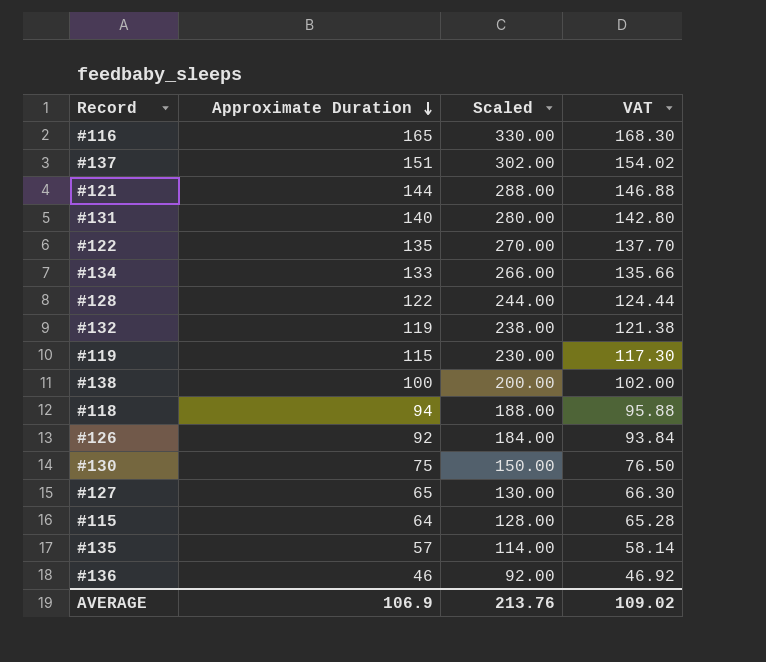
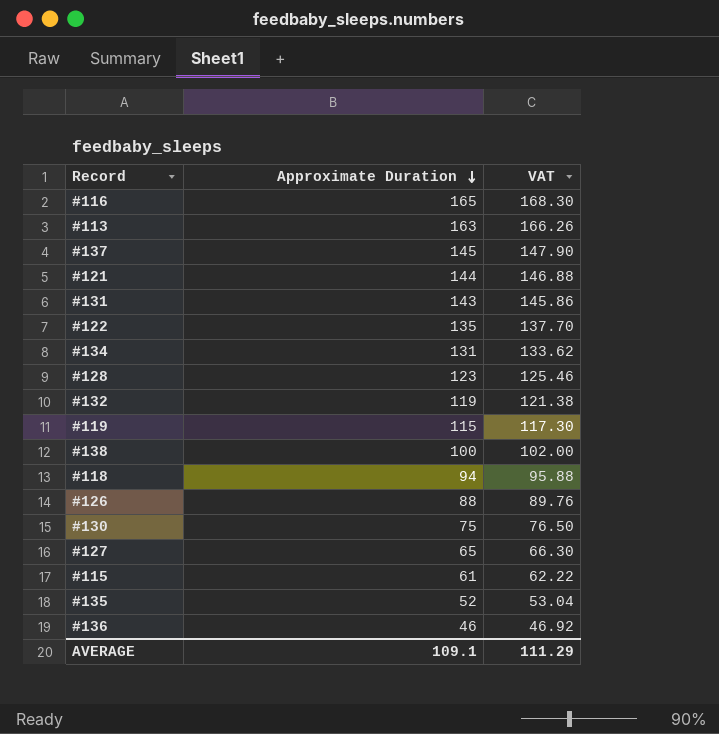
column Scaled | formula: [Approximate Duration] * 2 -> none
row #113: none -> 163 | 166.26
#137 | Approximate Duration: 151 -> 145
#137 | VAT: 154.02 -> 147.90
#131 | Approximate Duration: 140 -> 143
#131 | VAT: 142.80 -> 145.86
#134 | Approximate Duration: 133 -> 131
#134 | VAT: 135.66 -> 133.62
#128 | Approximate Duration: 122 -> 123
#128 | VAT: 124.44 -> 125.46
#126 | Approximate Duration: 92 -> 88
#126 | VAT: 93.84 -> 89.76
#115 | Approximate Duration: 64 -> 61
#115 | VAT: 65.28 -> 62.22
#135 | Approximate Duration: 57 -> 52
#135 | VAT: 58.14 -> 53.04
AVERAGE | Approximate Duration: 106.9 -> 109.1
AVERAGE | VAT: 109.02 -> 111.29

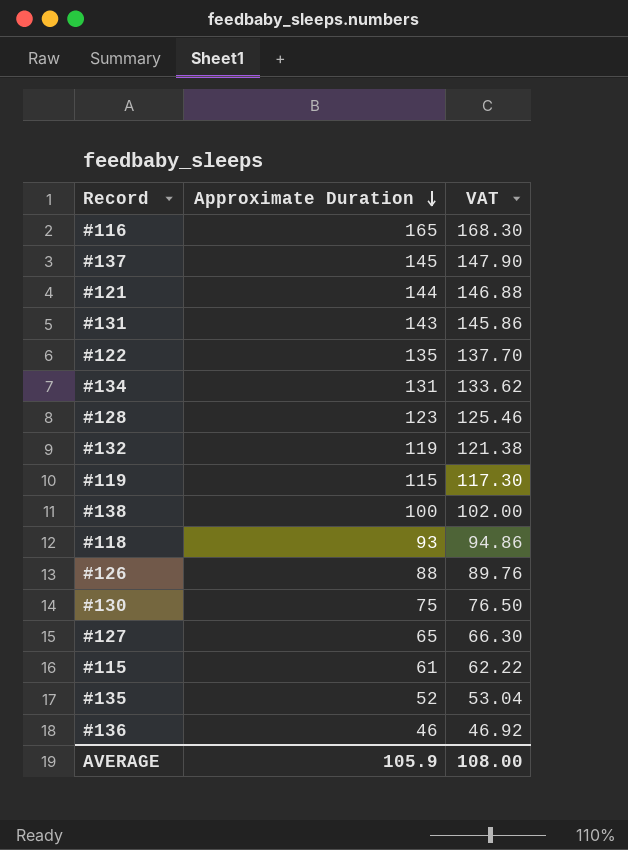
row #113: 163 | 166.26 -> none
#118 | Approximate Duration: 94 -> 93
#118 | VAT: 95.88 -> 94.86
AVERAGE | Approximate Duration: 109.1 -> 105.9
AVERAGE | VAT: 111.29 -> 108.00

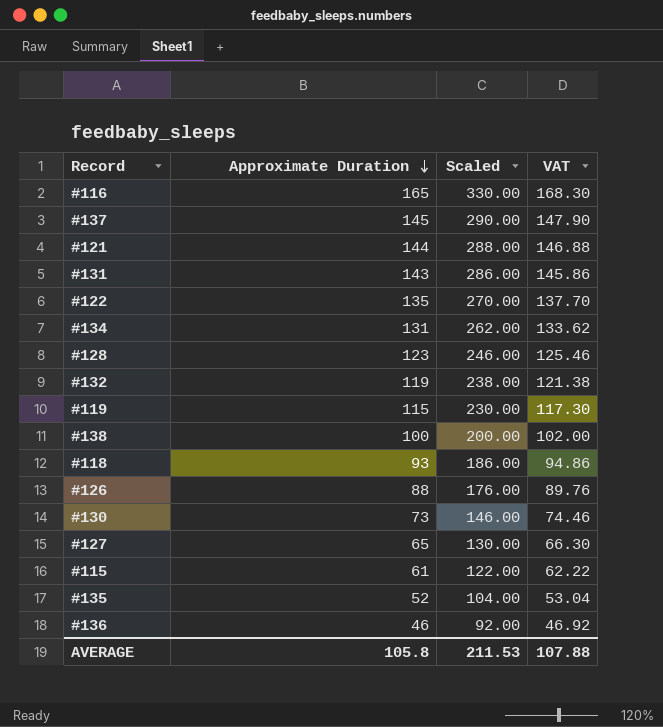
column Scaled | formula: none -> [Approximate Duration] * 2
#130 | Approximate Duration: 75 -> 73
#130 | VAT: 76.50 -> 74.46
AVERAGE | Approximate Duration: 105.9 -> 105.8
AVERAGE | VAT: 108.00 -> 107.88

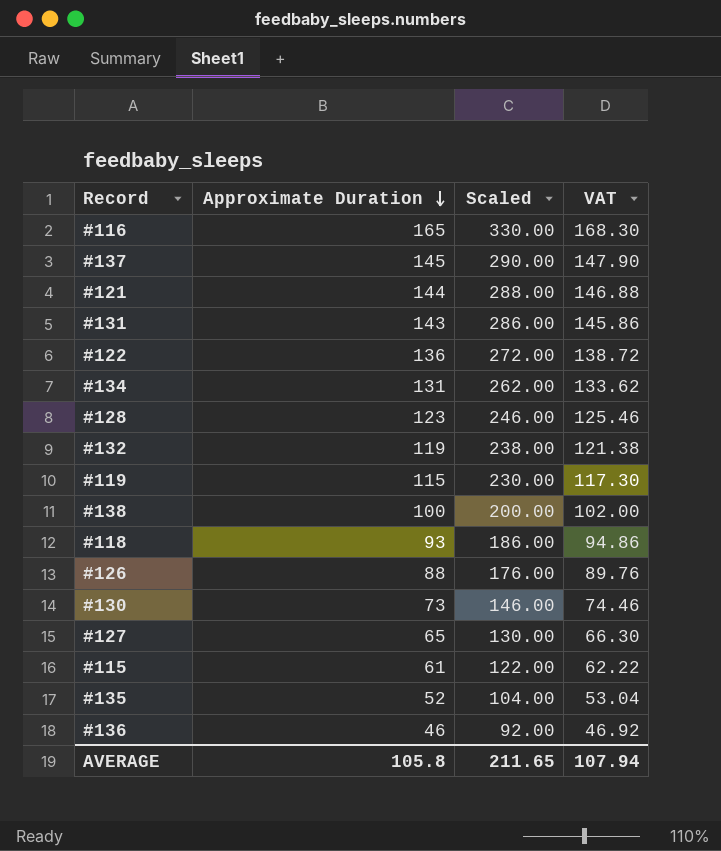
#122 | Approximate Duration: 135 -> 136
#122 | Scaled: 270.00 -> 272.00
#122 | VAT: 137.70 -> 138.72
AVERAGE | Scaled: 211.53 -> 211.65
AVERAGE | VAT: 107.88 -> 107.94

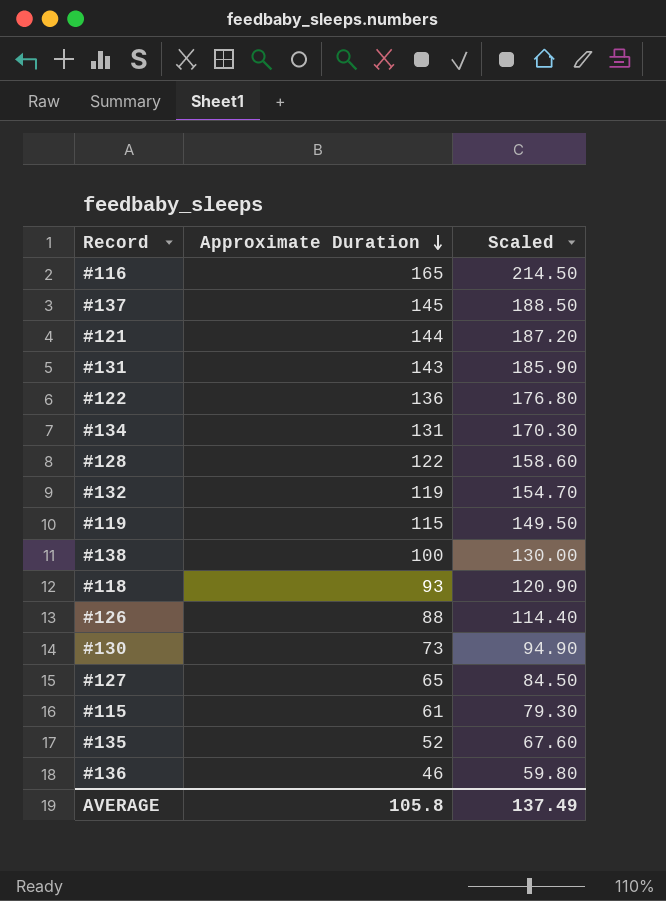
column VAT | formula: [Approximate Duration] * 1.02 -> none
column Scaled | formula: [Approximate Duration] * 2 -> [Approximate Duration] * 1.3
#128 | Approximate Duration: 123 -> 122
AVERAGE | Scaled: 211.65 -> 137.49

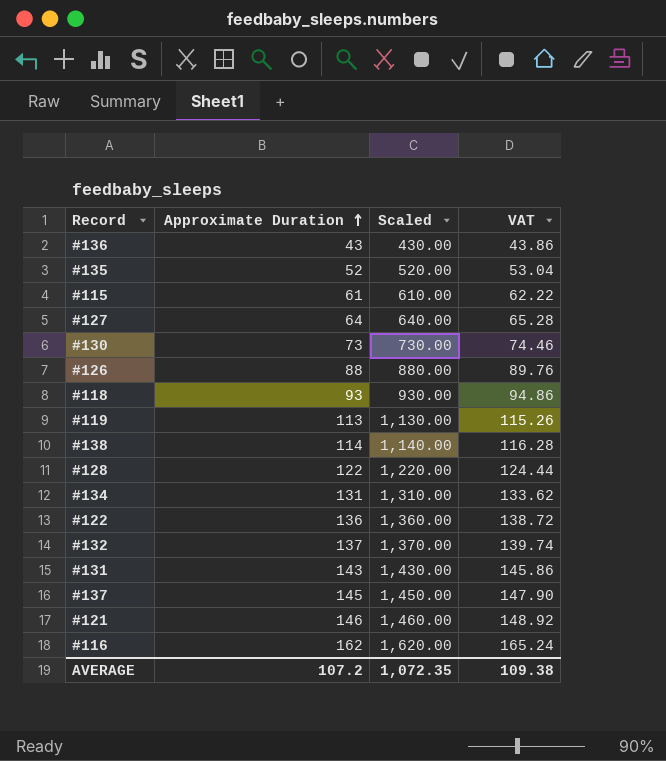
row order: Approximate Duration descending -> Approximate Duration ascending
column Scaled | formula: [Approximate Duration] * 1.3 -> [Approximate Duration] * 10
column VAT | formula: none -> [Approximate Duration] * 1.02
#136 | Approximate Duration: 46 -> 43
#127 | Approximate Duration: 65 -> 64
#119 | Approximate Duration: 115 -> 113
#138 | Approximate Duration: 100 -> 114
#132 | Approximate Duration: 119 -> 137
#121 | Approximate Duration: 144 -> 146
#116 | Approximate Duration: 165 -> 162
AVERAGE | Approximate Duration: 105.8 -> 107.2
AVERAGE | Scaled: 137.49 -> 1,072.35

